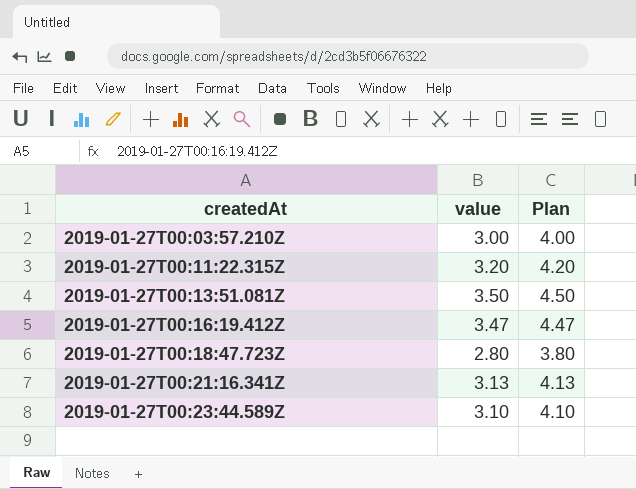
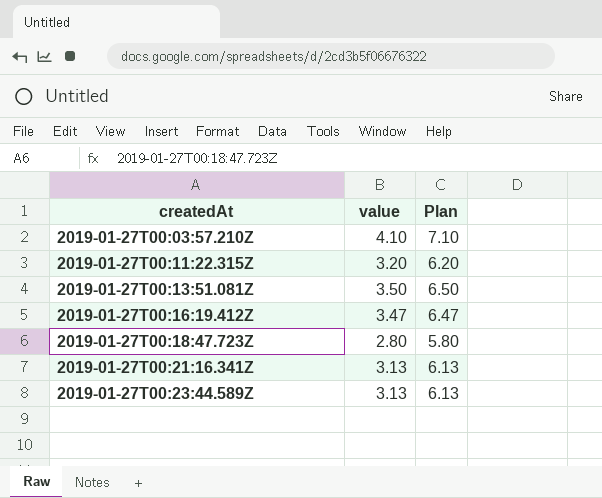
column Plan | formula: [value] + 1 -> [value] + 3
2019-01-27T00:03:57.210Z | value: 3.00 -> 4.10
2019-01-27T00:23:44.589Z | value: 3.10 -> 3.13

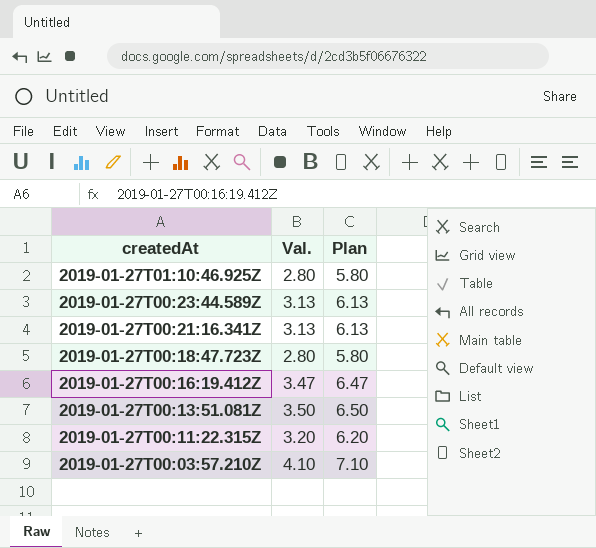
row order: createdAt ascending -> createdAt descending
column name: value -> Val.
row 2019-01-27T01:10:46.925Z: none -> 2.80 | 5.80

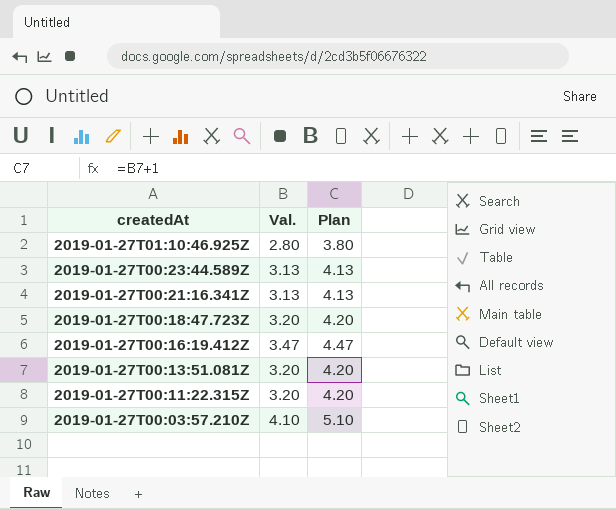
column Plan | formula: [Val.] + 3 -> [Val.] + 1
2019-01-27T00:18:47.723Z | Val.: 2.80 -> 3.20
2019-01-27T00:13:51.081Z | Val.: 3.50 -> 3.20

